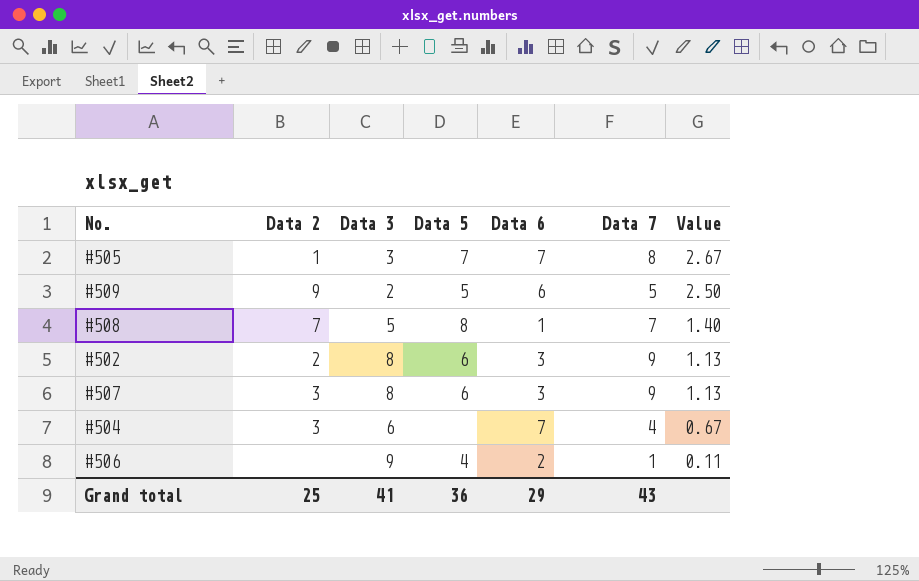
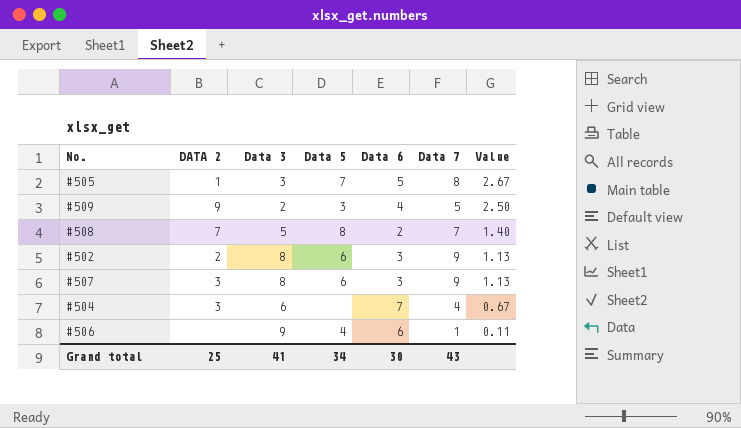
column name: Data 2 -> DATA 2
#505 | Data 6: 7 -> 5
#509 | Data 5: 5 -> 3
#509 | Data 6: 6 -> 4
#508 | Data 6: 1 -> 2
#506 | Data 6: 2 -> 6
Grand total | Data 5: 36 -> 34
Grand total | Data 6: 29 -> 30

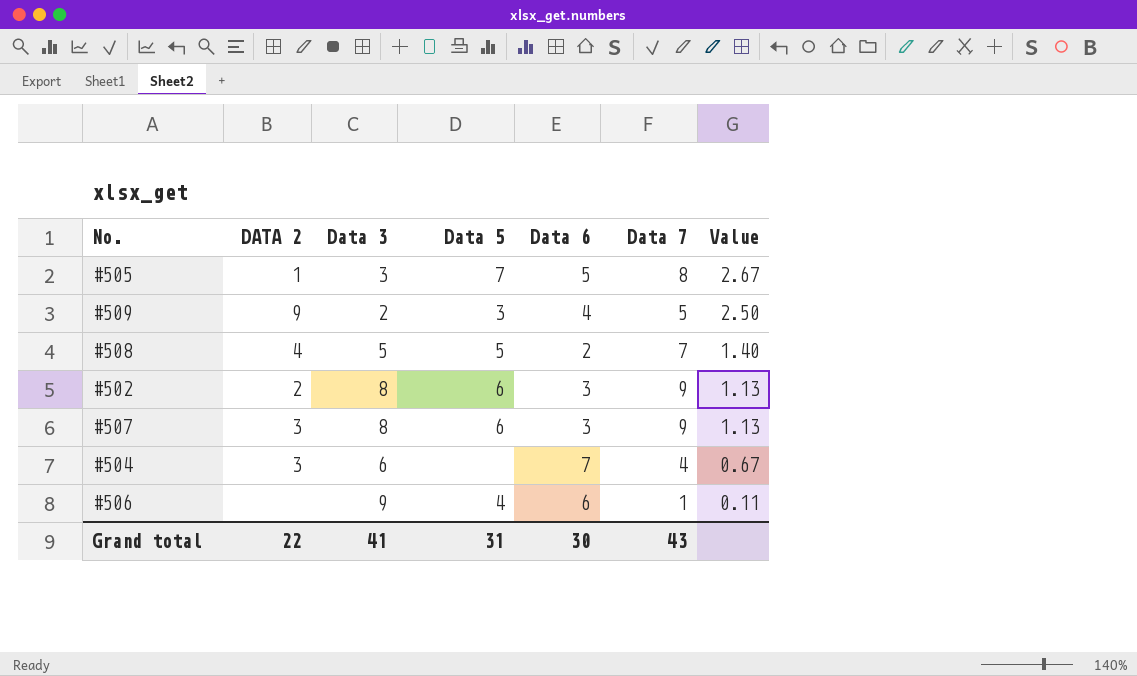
#508 | DATA 2: 7 -> 4
#508 | Data 5: 8 -> 5
Grand total | DATA 2: 25 -> 22
Grand total | Data 5: 34 -> 31

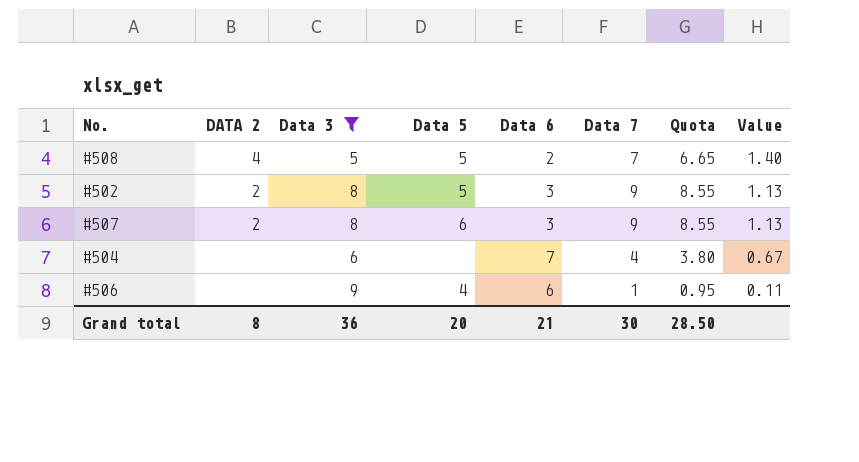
filter: none -> Data 3 >= 5
column Quota | formula: none -> [Data 7] * 0.95
#502 | Data 5: 6 -> 5
#507 | DATA 2: 3 -> 2
#504 | DATA 2: 3 -> none
Grand total | DATA 2: 22 -> 8
Grand total | Data 3: 41 -> 36
Grand total | Data 5: 31 -> 20
Grand total | Data 6: 30 -> 21
Grand total | Data 7: 43 -> 30

